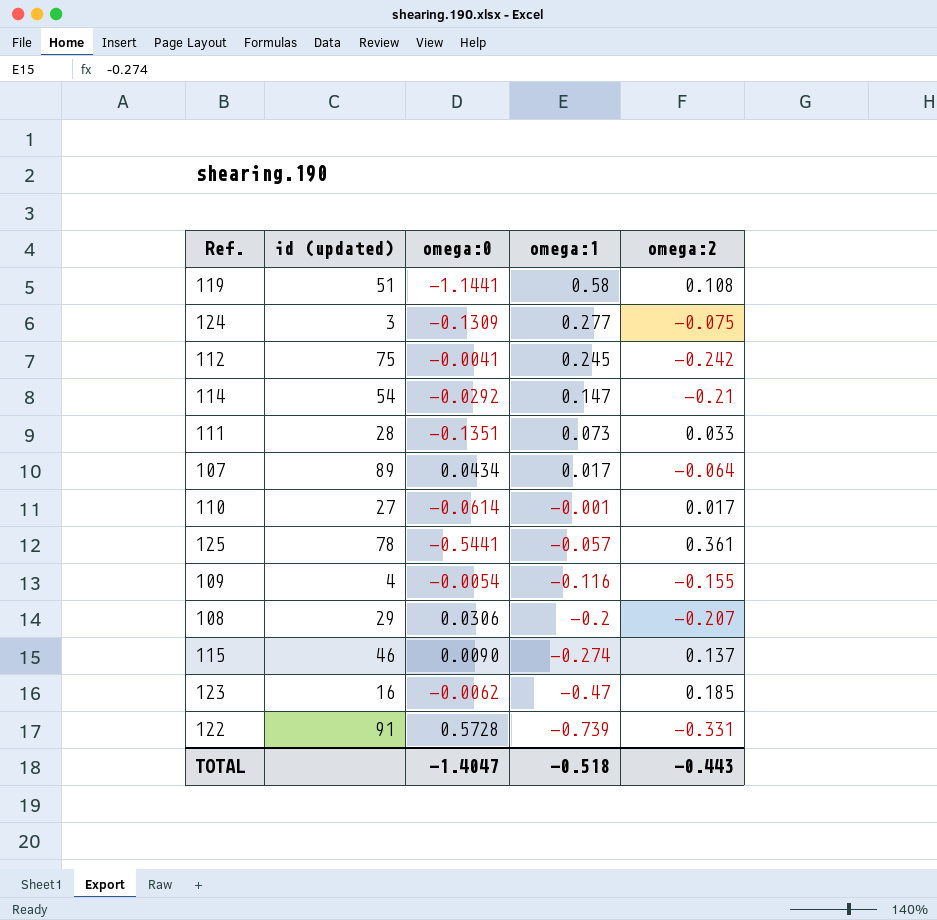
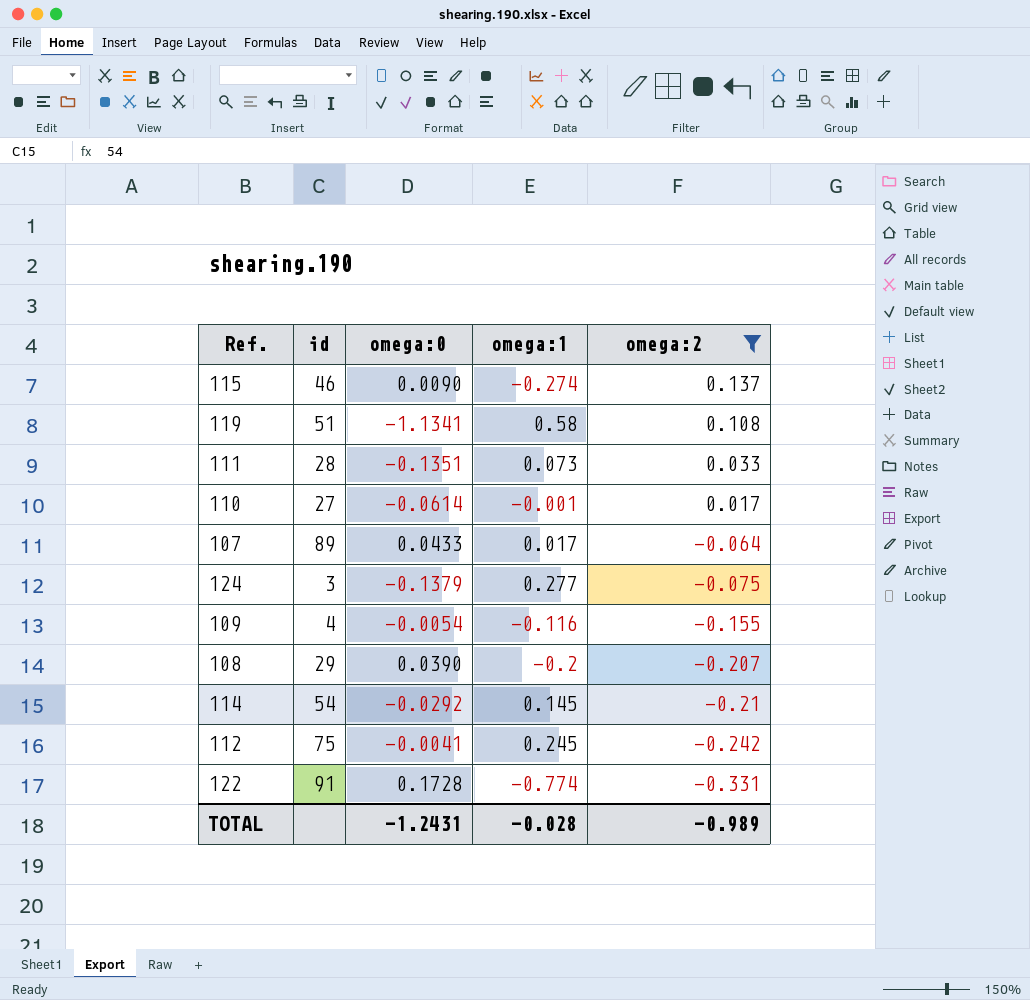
filter: none -> omega:2 <= 0.137
row order: omega:1 descending -> omega:2 descending
column name: id (updated) -> id
119 | omega:0: -1.1441 -> -1.1341
107 | omega:0: 0.0434 -> 0.0433
124 | omega:0: -0.1309 -> -0.1379
108 | omega:0: 0.0306 -> 0.0390
114 | omega:1: 0.147 -> 0.145
122 | omega:0: 0.5728 -> 0.1728
122 | omega:1: -0.739 -> -0.774
TOTAL | omega:0: -1.4047 -> -1.2431
TOTAL | omega:1: -0.518 -> -0.028
TOTAL | omega:2: -0.443 -> -0.989

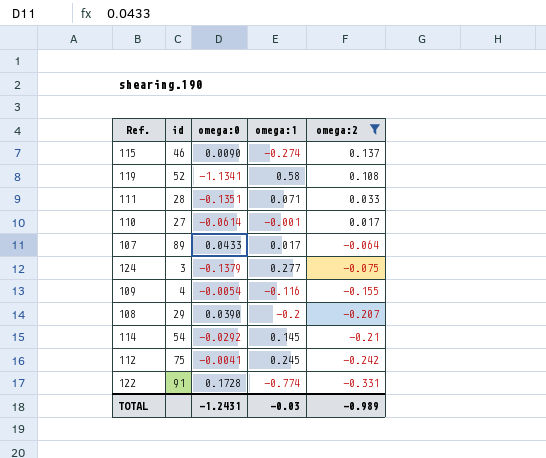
119 | id: 51 -> 52
111 | omega:1: 0.073 -> 0.071
TOTAL | omega:1: -0.028 -> -0.03

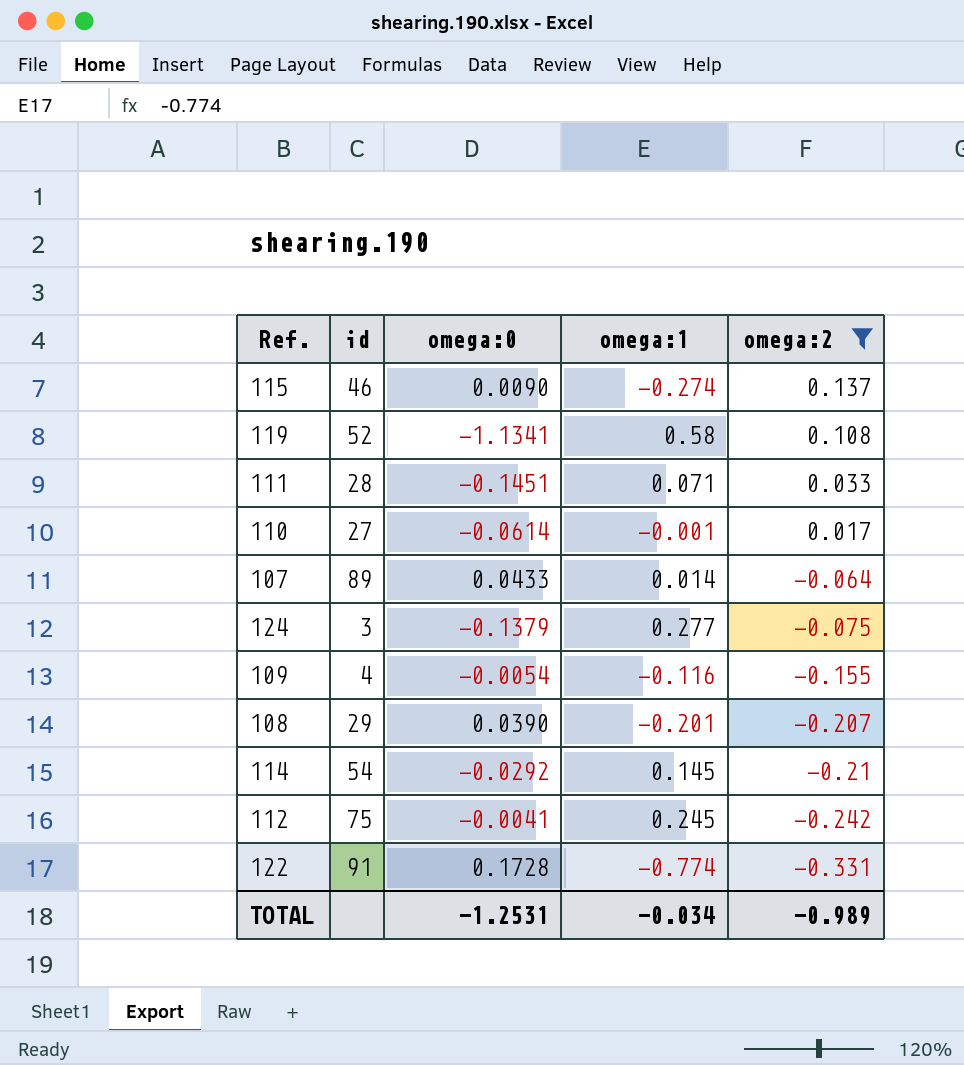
111 | omega:0: -0.1351 -> -0.1451
107 | omega:1: 0.017 -> 0.014
108 | omega:1: -0.2 -> -0.201
TOTAL | omega:0: -1.2431 -> -1.2531
TOTAL | omega:1: -0.03 -> -0.034

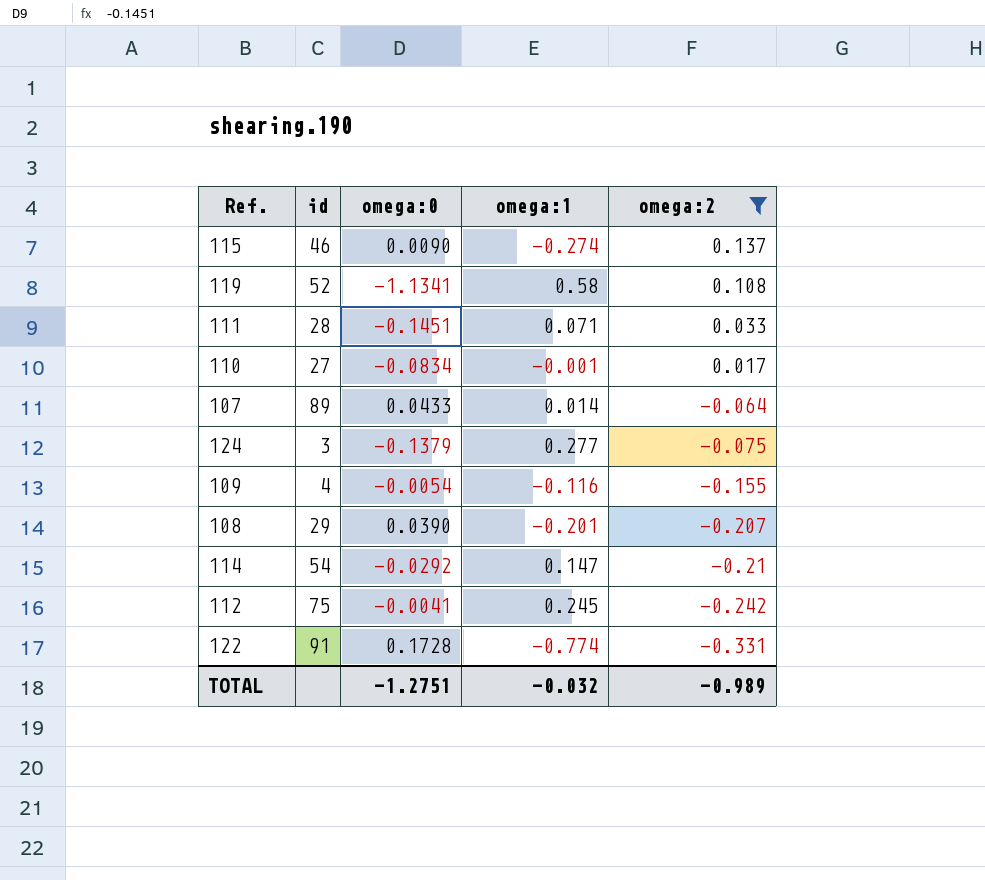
110 | omega:0: -0.0614 -> -0.0834
114 | omega:1: 0.145 -> 0.147
TOTAL | omega:0: -1.2531 -> -1.2751
TOTAL | omega:1: -0.034 -> -0.032

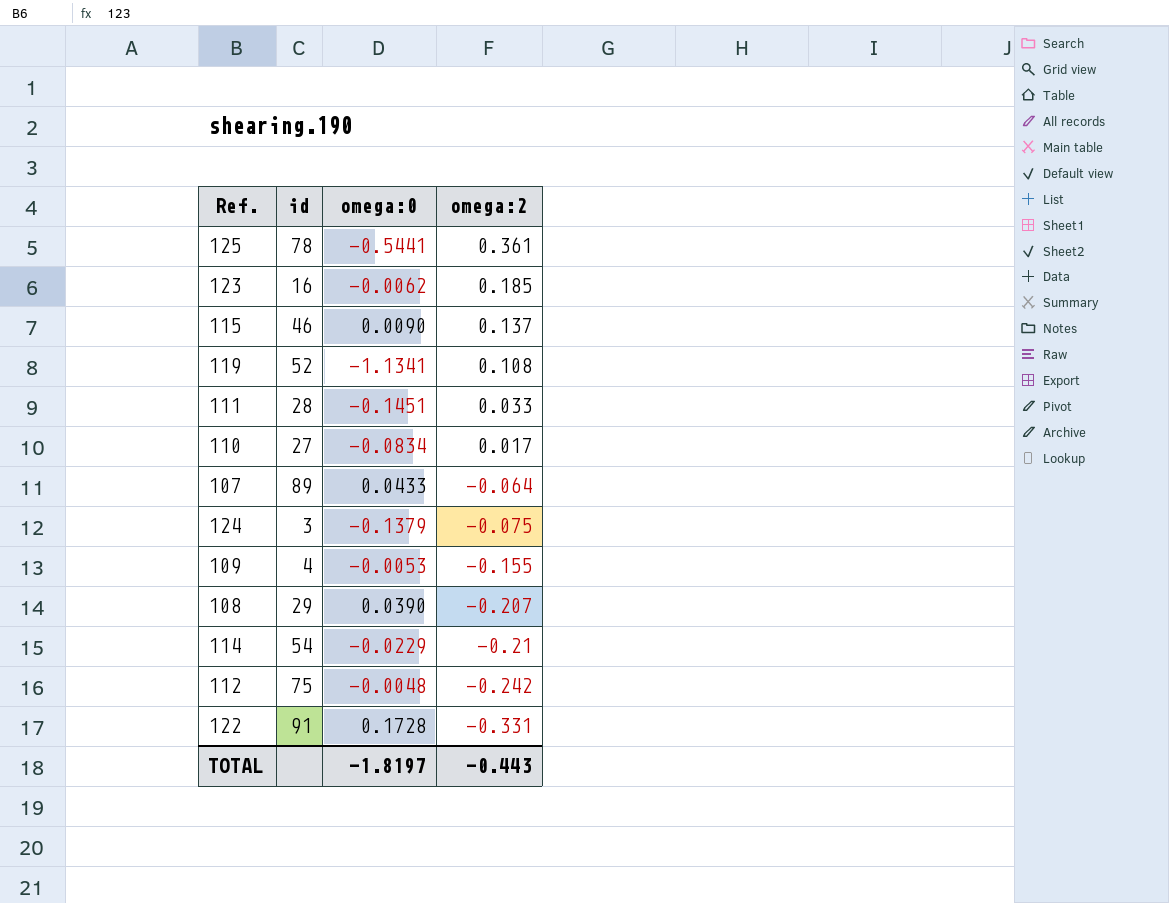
filter: omega:2 <= 0.137 -> none
column omega:1 | position: 4 -> none
109 | omega:0: -0.0054 -> -0.0053
114 | omega:0: -0.0292 -> -0.0229
112 | omega:0: -0.0041 -> -0.0048
TOTAL | omega:0: -1.2751 -> -1.8197
TOTAL | omega:2: -0.989 -> -0.443

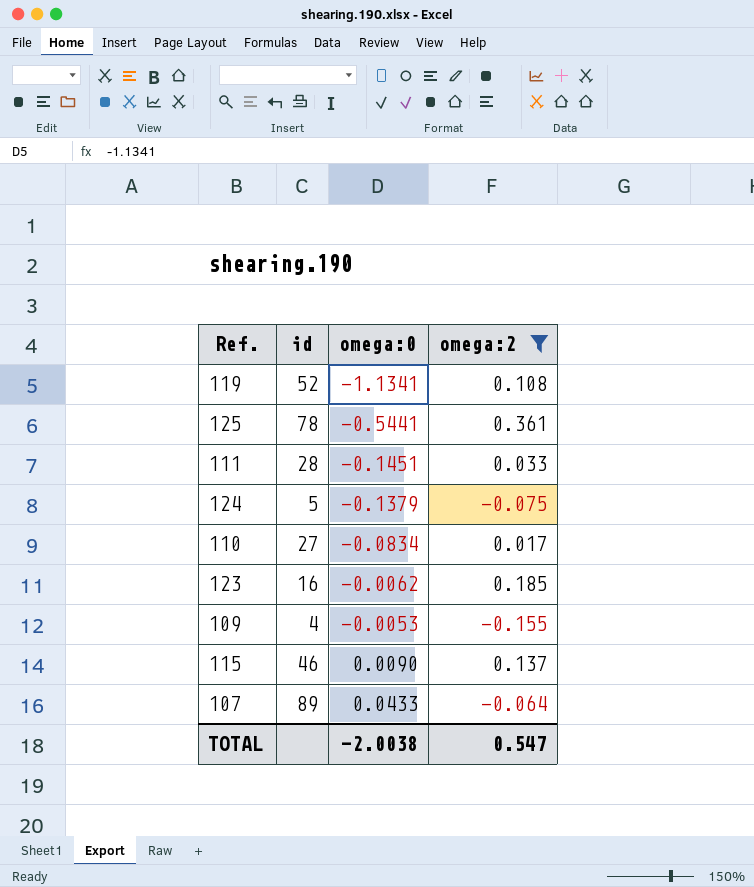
filter: none -> omega:2 >= -0.155
row order: omega:2 descending -> omega:0 ascending
124 | id: 3 -> 5
TOTAL | omega:0: -1.8197 -> -2.0038
TOTAL | omega:2: -0.443 -> 0.547

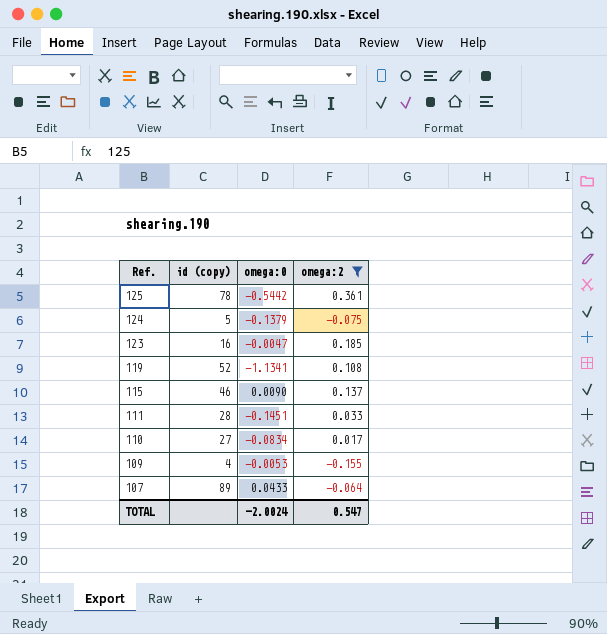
row order: omega:0 ascending -> Ref. descending
column name: id -> id (copy)
125 | omega:0: -0.5441 -> -0.5442
123 | omega:0: -0.0062 -> -0.0047
TOTAL | omega:0: -2.0038 -> -2.0024

